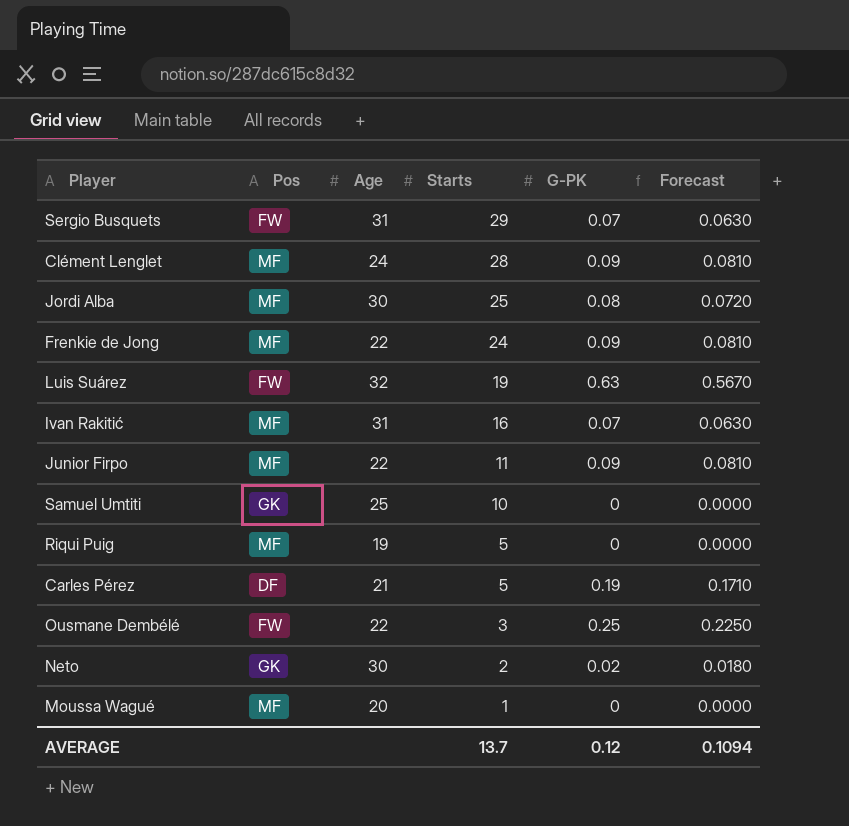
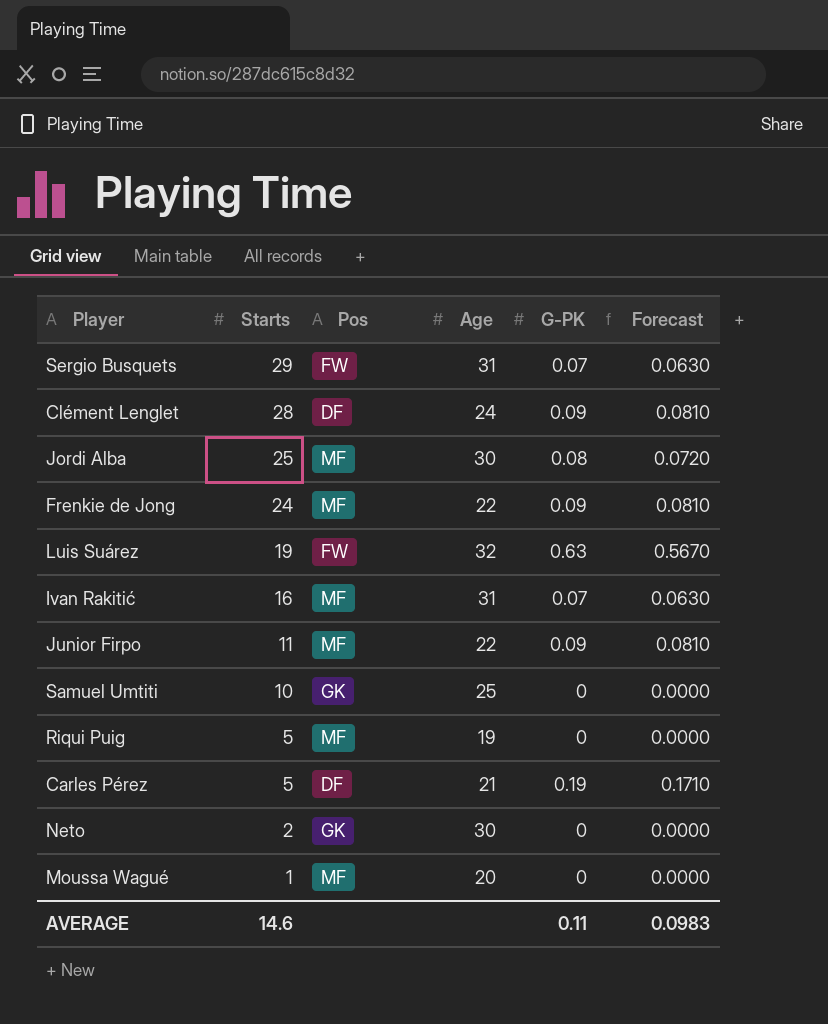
column Starts | position: 4 -> 2
row Ousmane Dembélé: FW | 22 | 3 | 0.25 | 0.2250 -> none
Clément Lenglet | Pos: MF -> DF
Neto | G-PK: 0.02 -> 0
Neto | Forecast: 0.0180 -> 0.0000
AVERAGE | Starts: 13.7 -> 14.6
AVERAGE | G-PK: 0.12 -> 0.11
AVERAGE | Forecast: 0.1094 -> 0.0983

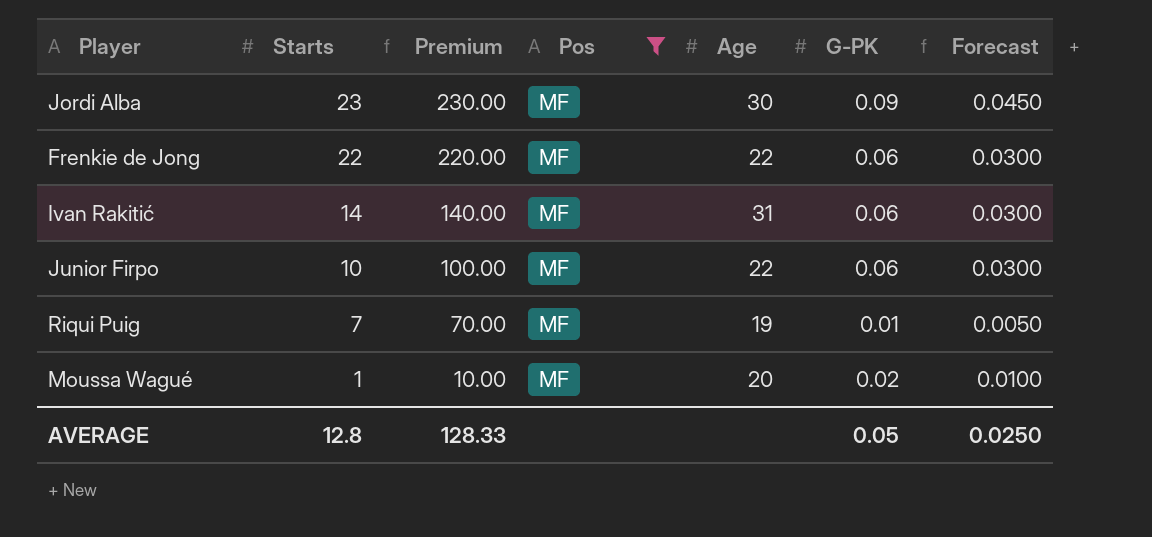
filter: none -> Pos = MF
column Premium | formula: none -> [Starts] * 10
column Forecast | formula: [G-PK] * 0.9 -> [G-PK] * 0.5
Jordi Alba | Starts: 25 -> 23
Jordi Alba | G-PK: 0.08 -> 0.09
Frenkie de Jong | Starts: 24 -> 22
Frenkie de Jong | G-PK: 0.09 -> 0.06
Ivan Rakitić | Starts: 16 -> 14
Ivan Rakitić | G-PK: 0.07 -> 0.06
Junior Firpo | Starts: 11 -> 10
Junior Firpo | G-PK: 0.09 -> 0.06
Riqui Puig | Starts: 5 -> 7
Riqui Puig | G-PK: 0 -> 0.01
Moussa Wagué | G-PK: 0 -> 0.02
AVERAGE | Starts: 14.6 -> 12.8
AVERAGE | G-PK: 0.11 -> 0.05
AVERAGE | Forecast: 0.0983 -> 0.0250

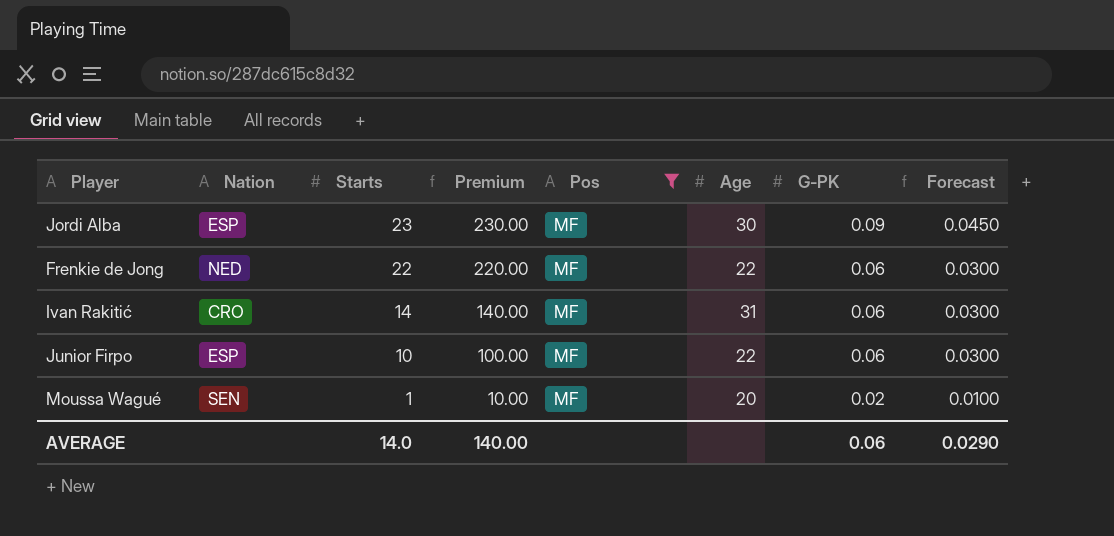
column Nation | position: none -> 2
row Riqui Puig: 7 | 70.00 | MF | 19 | 0.01 | 0.0050 -> none
AVERAGE | Starts: 12.8 -> 14.0
AVERAGE | Premium: 128.33 -> 140.00
AVERAGE | G-PK: 0.05 -> 0.06
AVERAGE | Forecast: 0.0250 -> 0.0290

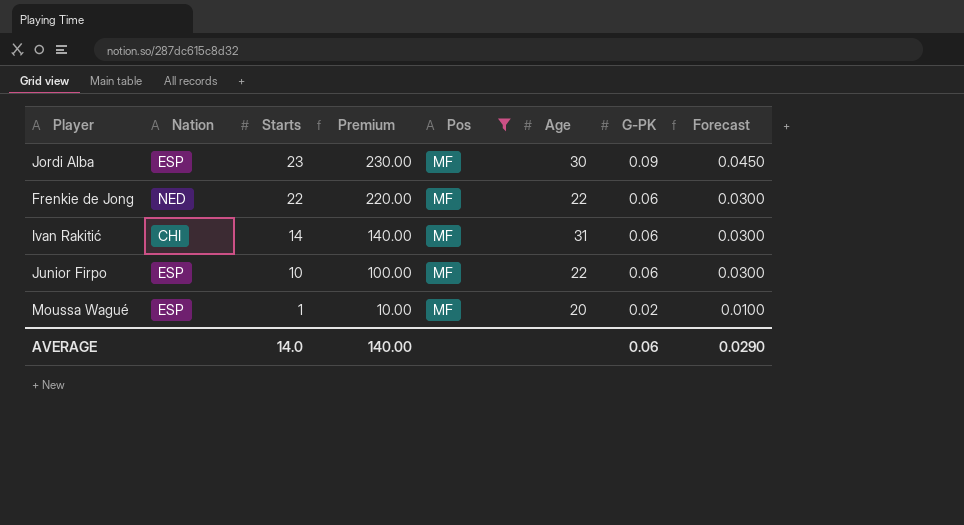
Ivan Rakitić | Nation: CRO -> CHI
Moussa Wagué | Nation: SEN -> ESP

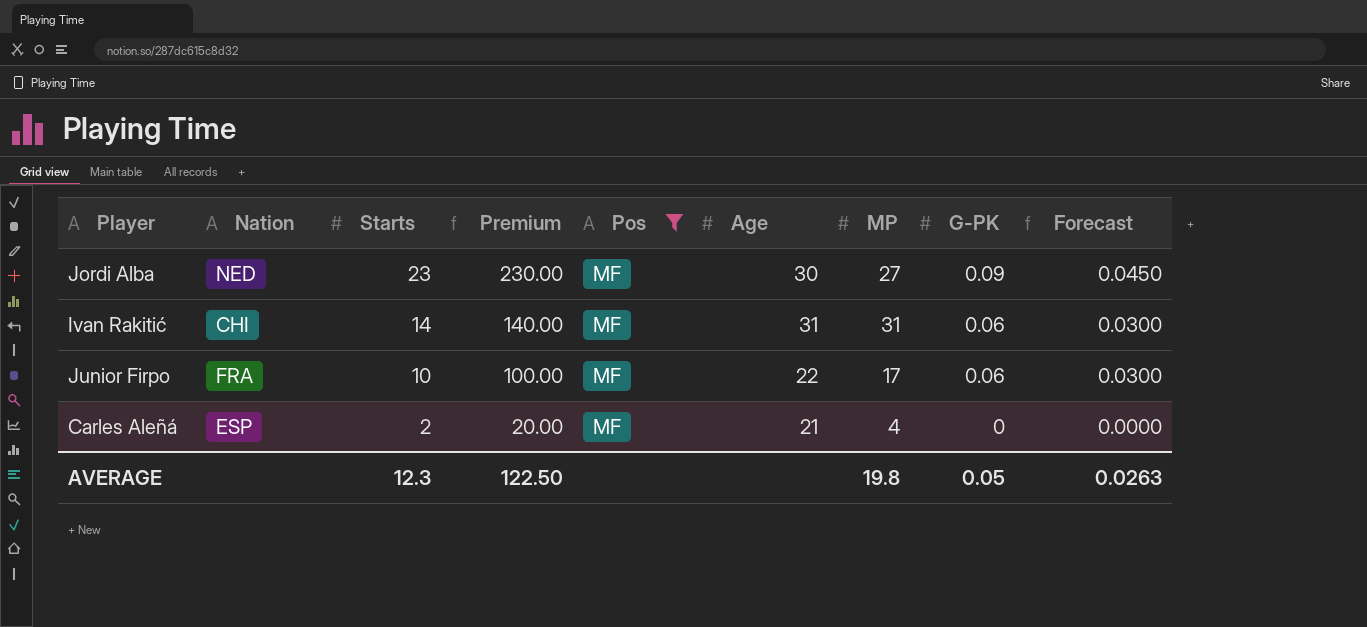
column MP | position: none -> 7
row Frenkie de Jong: NED | 22 | 220.00 | MF | 22 | 0.06 | 0.0300 -> none
row Moussa Wagué: ESP | 1 | 10.00 | MF | 20 | 0.02 | 0.0100 -> none
Jordi Alba | Nation: ESP -> NED
Junior Firpo | Nation: ESP -> FRA
row Carles Aleñá: none -> ESP | 2 | 20.00 | MF | 21 | 4 | 0 | 0.0000
AVERAGE | Starts: 14.0 -> 12.3
AVERAGE | Premium: 140.00 -> 122.50
AVERAGE | G-PK: 0.06 -> 0.05
AVERAGE | Forecast: 0.0290 -> 0.0263

